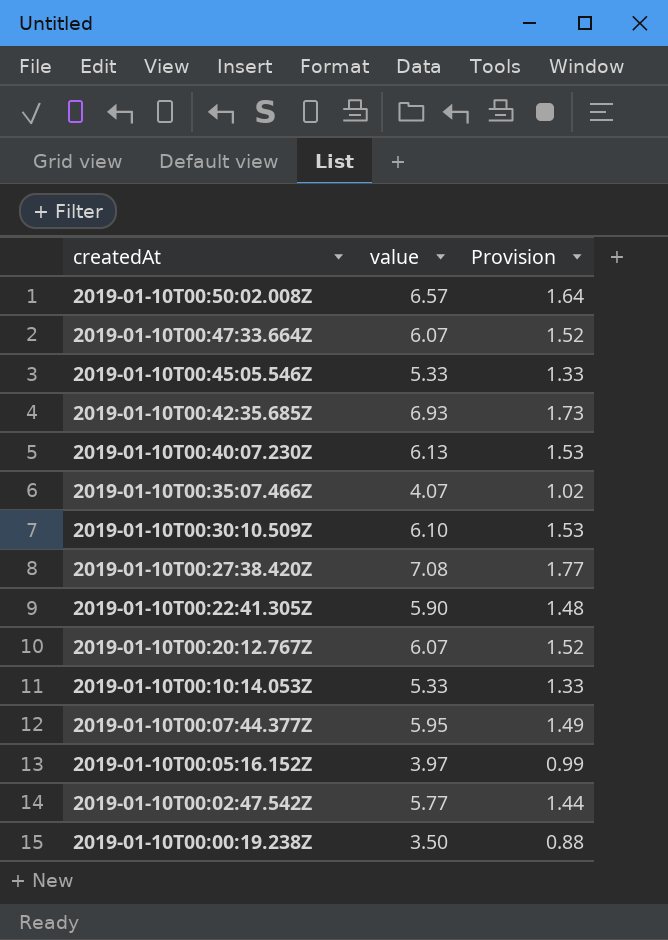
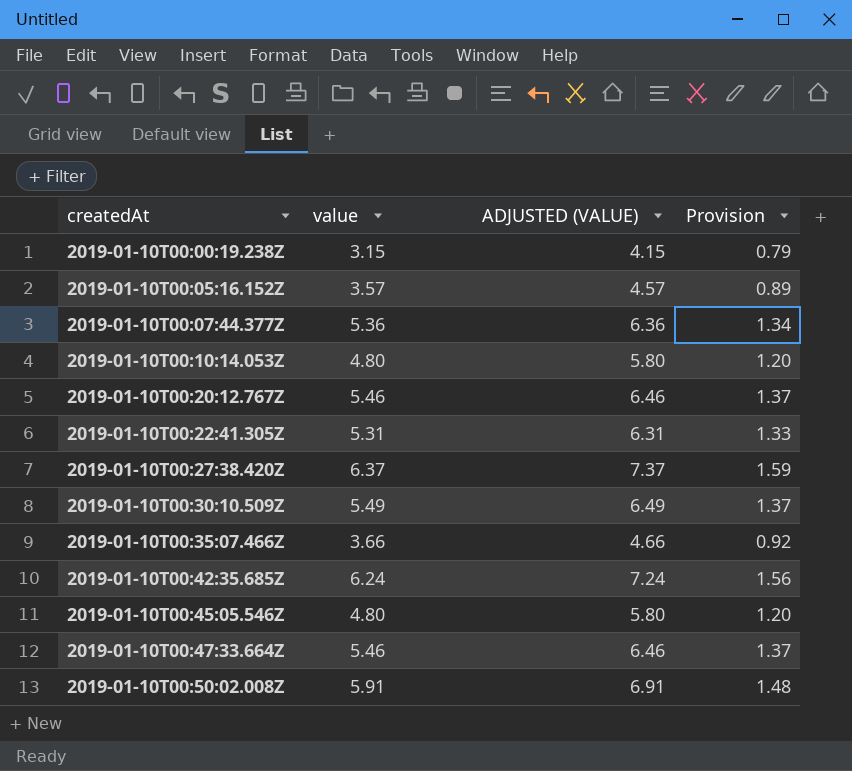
row order: createdAt descending -> createdAt ascending
column ADJUSTED (VALUE) | formula: none -> [value] + 1
row 2019-01-10T00:40:07.230Z: 6.13 | 1.53 -> none
row 2019-01-10T00:02:47.542Z: 5.77 | 1.44 -> none
2019-01-10T00:00:19.238Z | value: 3.50 -> 3.15
2019-01-10T00:00:19.238Z | Provision: 0.88 -> 0.79
2019-01-10T00:05:16.152Z | value: 3.97 -> 3.57
2019-01-10T00:05:16.152Z | Provision: 0.99 -> 0.89
2019-01-10T00:07:44.377Z | value: 5.95 -> 5.36
2019-01-10T00:07:44.377Z | Provision: 1.49 -> 1.34
2019-01-10T00:10:14.053Z | value: 5.33 -> 4.80
2019-01-10T00:10:14.053Z | Provision: 1.33 -> 1.20
2019-01-10T00:20:12.767Z | value: 6.07 -> 5.46
2019-01-10T00:20:12.767Z | Provision: 1.52 -> 1.37
2019-01-10T00:22:41.305Z | value: 5.90 -> 5.31
2019-01-10T00:22:41.305Z | Provision: 1.48 -> 1.33
2019-01-10T00:27:38.420Z | value: 7.08 -> 6.37
2019-01-10T00:27:38.420Z | Provision: 1.77 -> 1.59
2019-01-10T00:30:10.509Z | value: 6.10 -> 5.49
2019-01-10T00:30:10.509Z | Provision: 1.53 -> 1.37
2019-01-10T00:35:07.466Z | value: 4.07 -> 3.66
2019-01-10T00:35:07.466Z | Provision: 1.02 -> 0.92
2019-01-10T00:42:35.685Z | value: 6.93 -> 6.24
2019-01-10T00:42:35.685Z | Provision: 1.73 -> 1.56
2019-01-10T00:45:05.546Z | value: 5.33 -> 4.80
2019-01-10T00:45:05.546Z | Provision: 1.33 -> 1.20
2019-01-10T00:47:33.664Z | value: 6.07 -> 5.46
2019-01-10T00:47:33.664Z | Provision: 1.52 -> 1.37
2019-01-10T00:50:02.008Z | value: 6.57 -> 5.91
2019-01-10T00:50:02.008Z | Provision: 1.64 -> 1.48

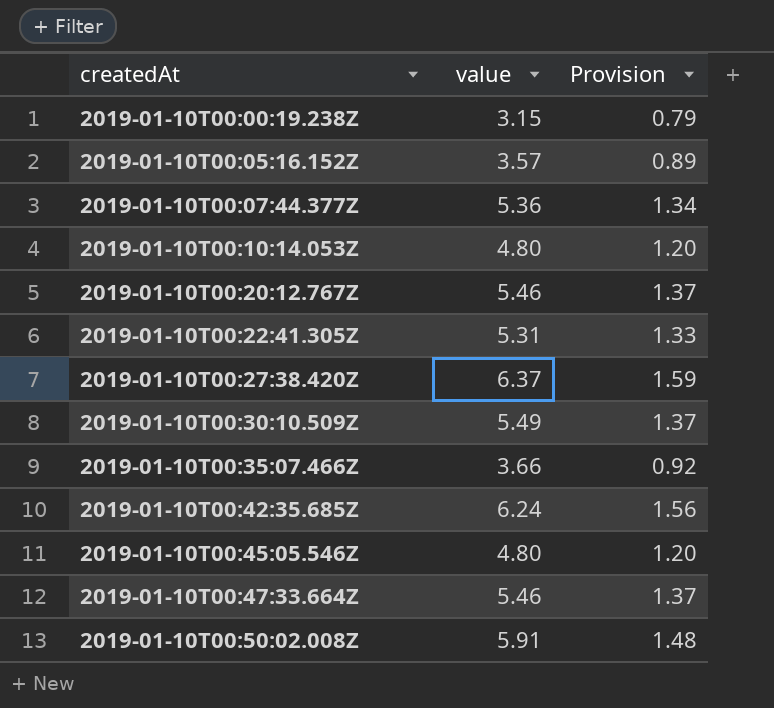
column ADJUSTED (VALUE) | formula: [value] + 1 -> none

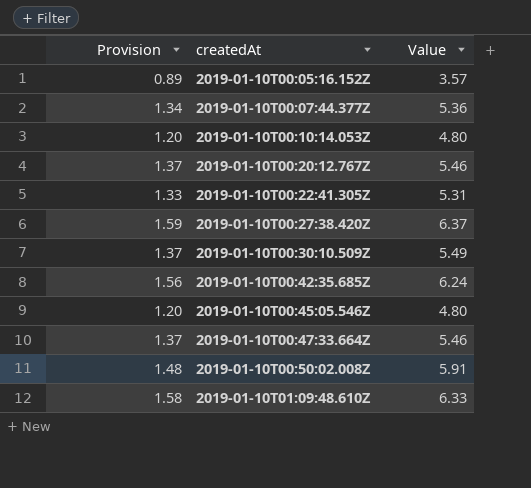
column Provision | position: 3 -> 1
column name: value -> Value
row 2019-01-10T00:00:19.238Z: 3.15 | 0.79 -> none
row 2019-01-10T00:35:07.466Z: 3.66 | 0.92 -> none
row 2019-01-10T01:09:48.610Z: none -> 1.58 | 6.33

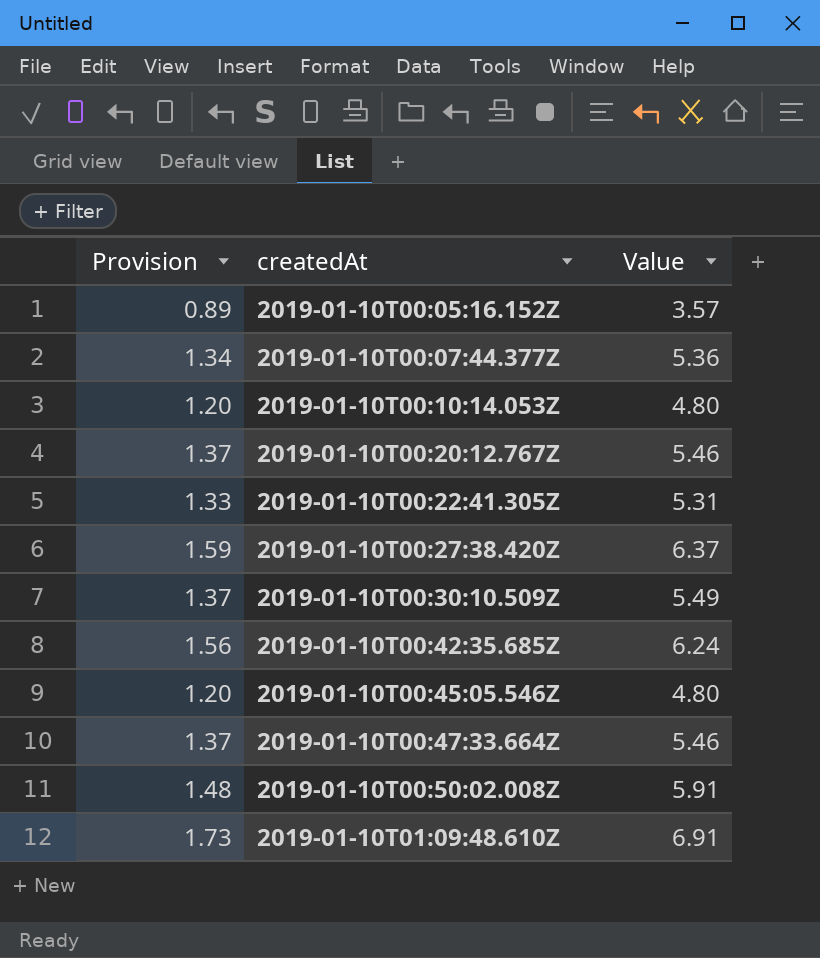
2019-01-10T01:09:48.610Z | Provision: 1.58 -> 1.73
2019-01-10T01:09:48.610Z | Value: 6.33 -> 6.91

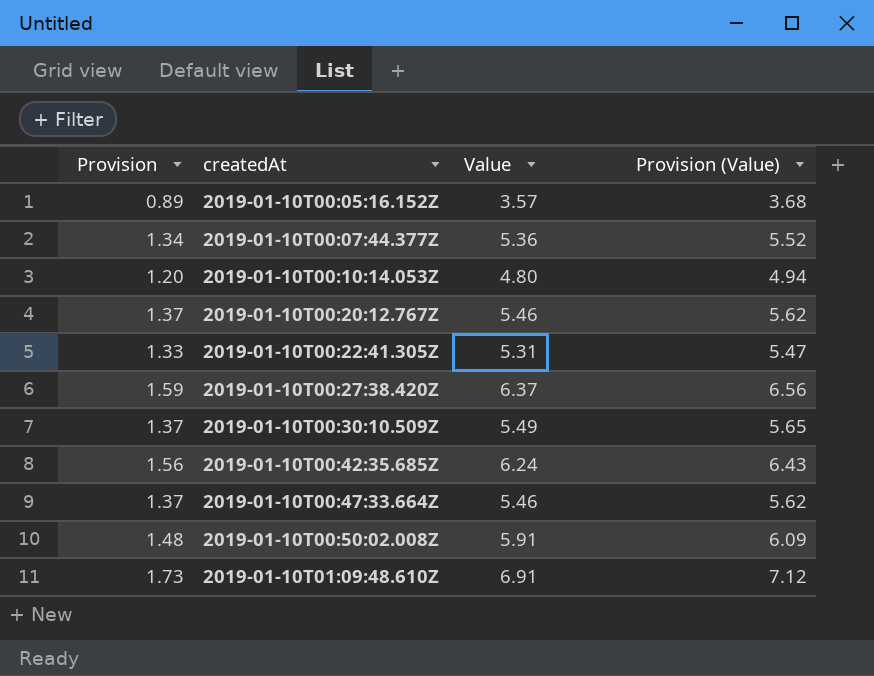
column Provision (Value) | formula: none -> [Value] * 1.03
row 2019-01-10T00:45:05.546Z: 1.20 | 4.80 -> none

